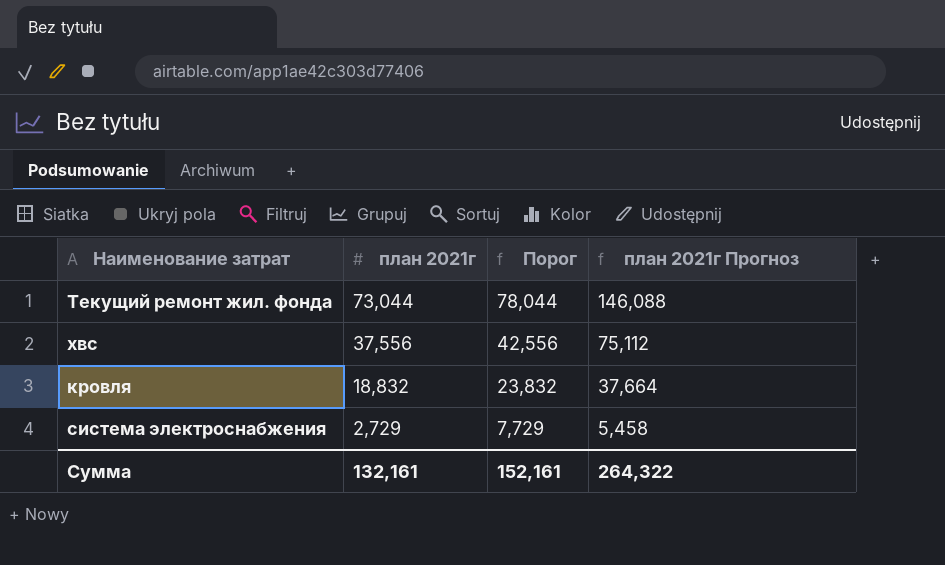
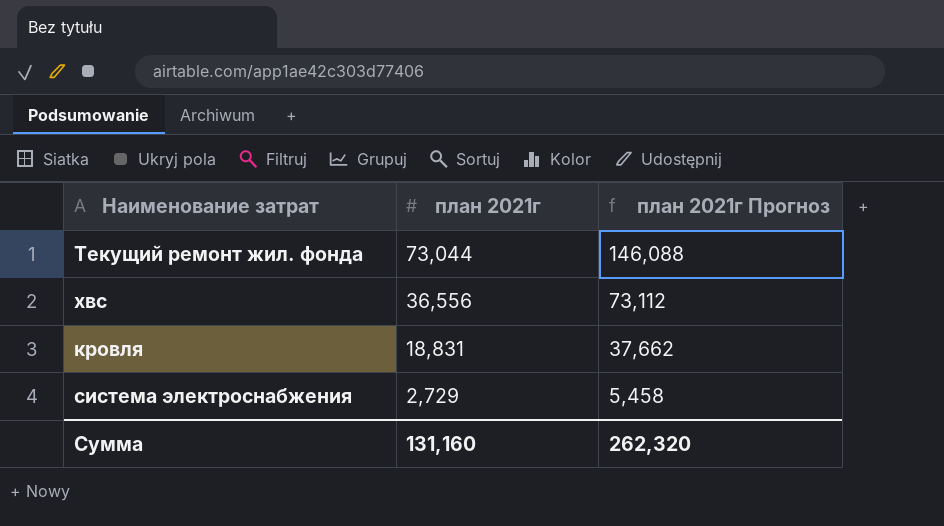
column Порог | formula: [план 2021г] + 5 -> none
хвс | план 2021г: 37,556 -> 36,556
хвс | план 2021г Прогноз: 75,112 -> 73,112
кровля | план 2021г: 18,832 -> 18,831
кровля | план 2021г Прогноз: 37,664 -> 37,662
Сумма | план 2021г: 132,161 -> 131,160
Сумма | план 2021г Прогноз: 264,322 -> 262,320

